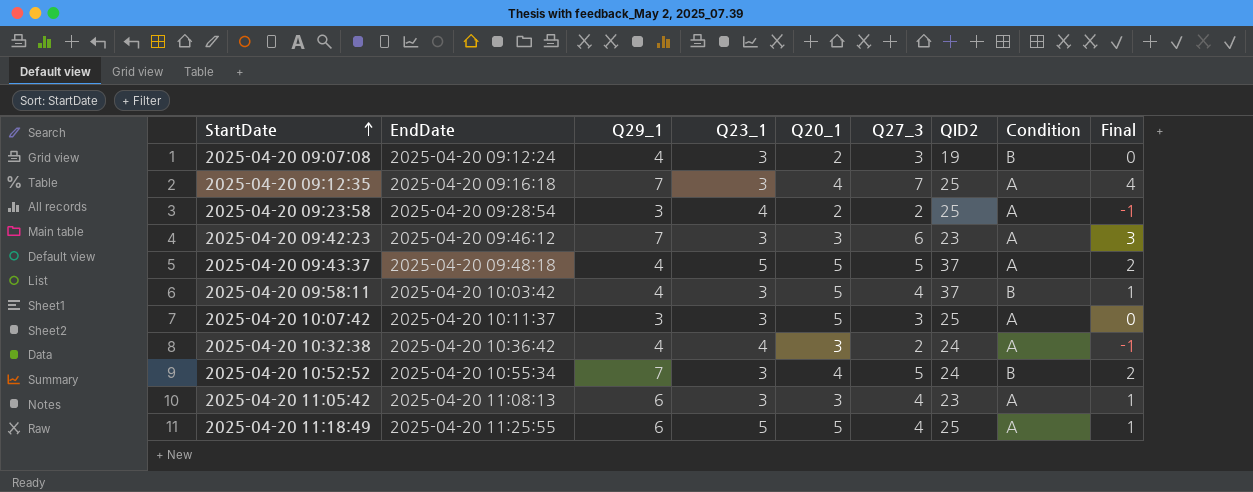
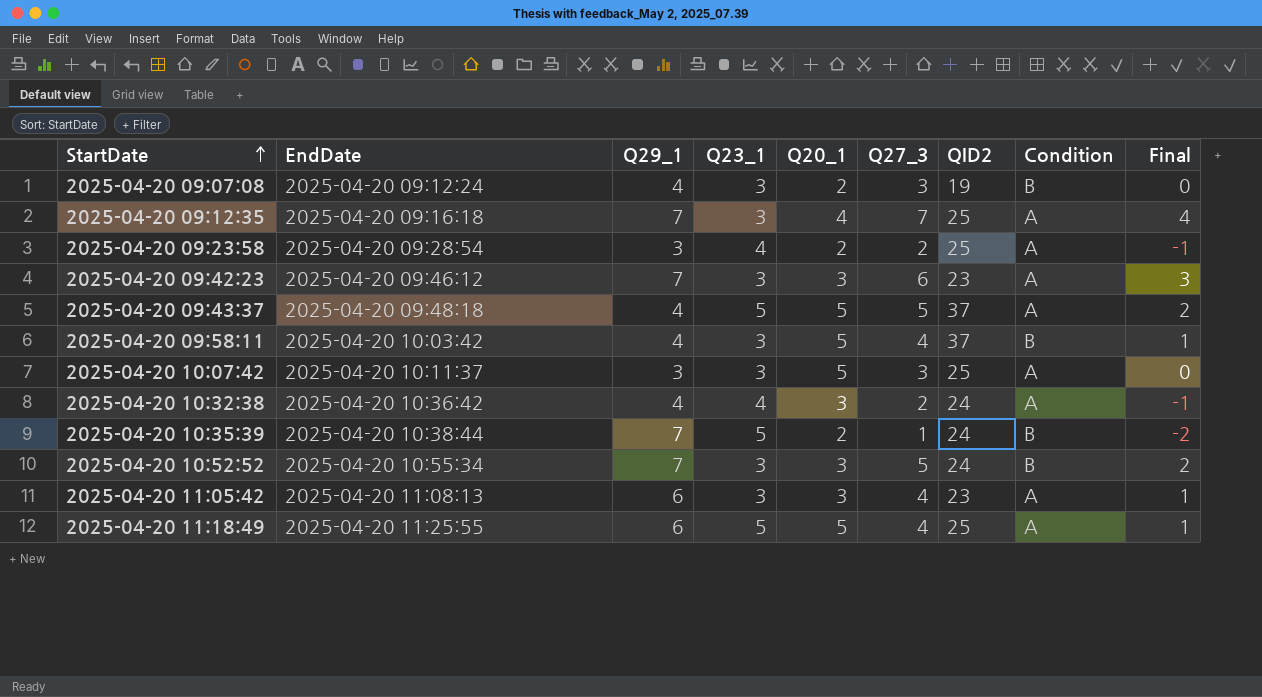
row 2025-04-20 10:35:39: none -> 2025-04-20 10:38:44 | 7 | 5 | 2 | 1 | 24 | B | -2
2025-04-20 10:52:52 | Q20_1: 4 -> 3

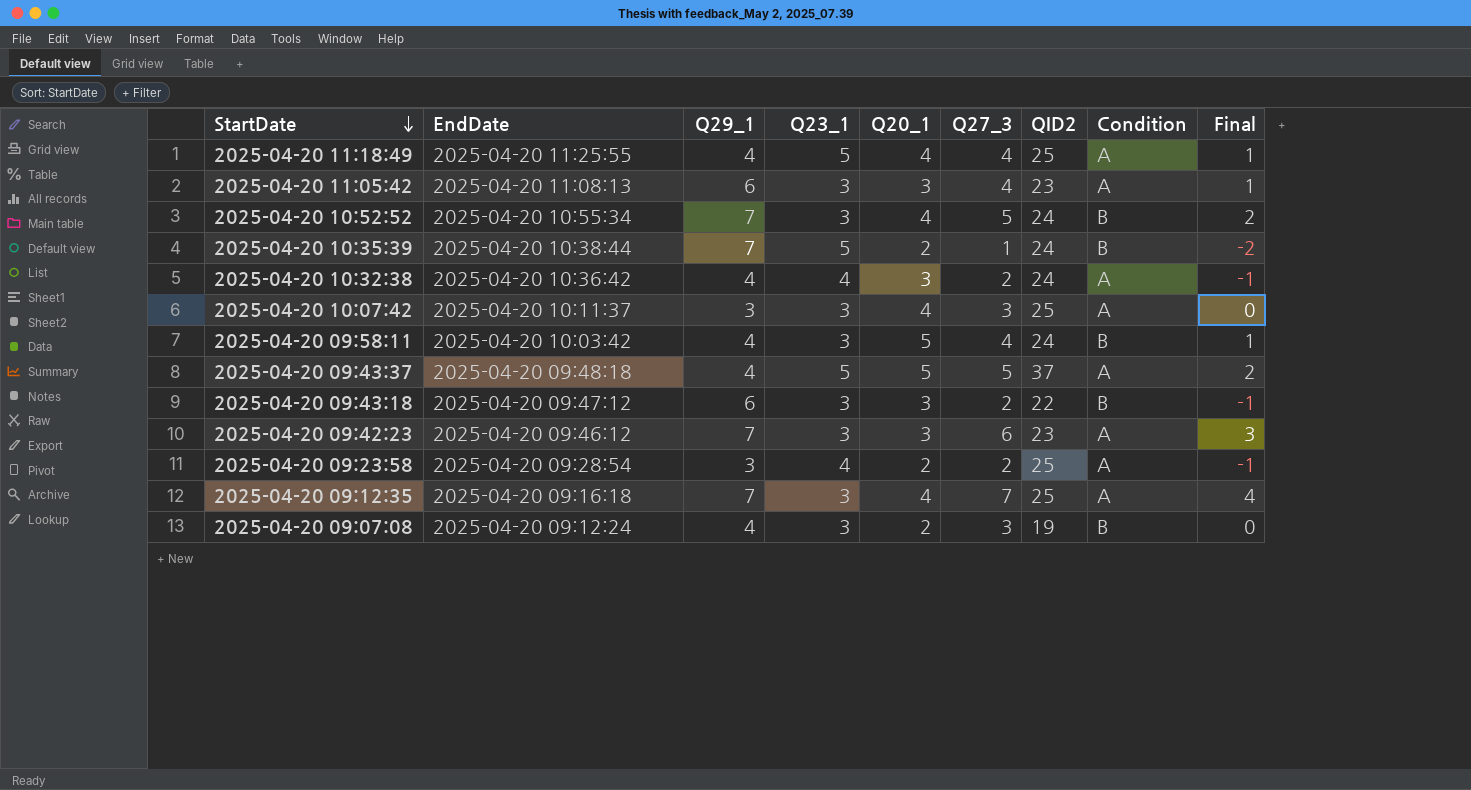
row order: StartDate ascending -> StartDate descending
2025-04-20 11:18:49 | Q29_1: 6 -> 4
2025-04-20 11:18:49 | Q20_1: 5 -> 4
2025-04-20 10:52:52 | Q20_1: 3 -> 4
2025-04-20 10:07:42 | Q20_1: 5 -> 4
2025-04-20 09:58:11 | QID2: 37 -> 24
row 2025-04-20 09:43:18: none -> 2025-04-20 09:47:12 | 6 | 3 | 3 | 2 | 22 | B | -1

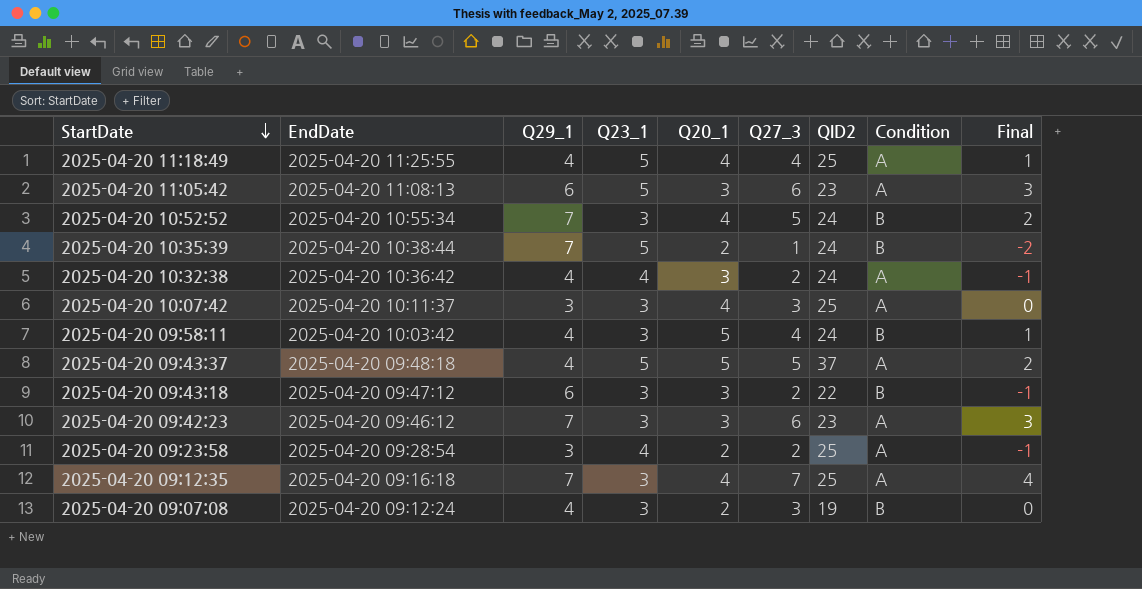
2025-04-20 11:05:42 | Q23_1: 3 -> 5
2025-04-20 11:05:42 | Q27_3: 4 -> 6
2025-04-20 11:05:42 | Final: 1 -> 3

